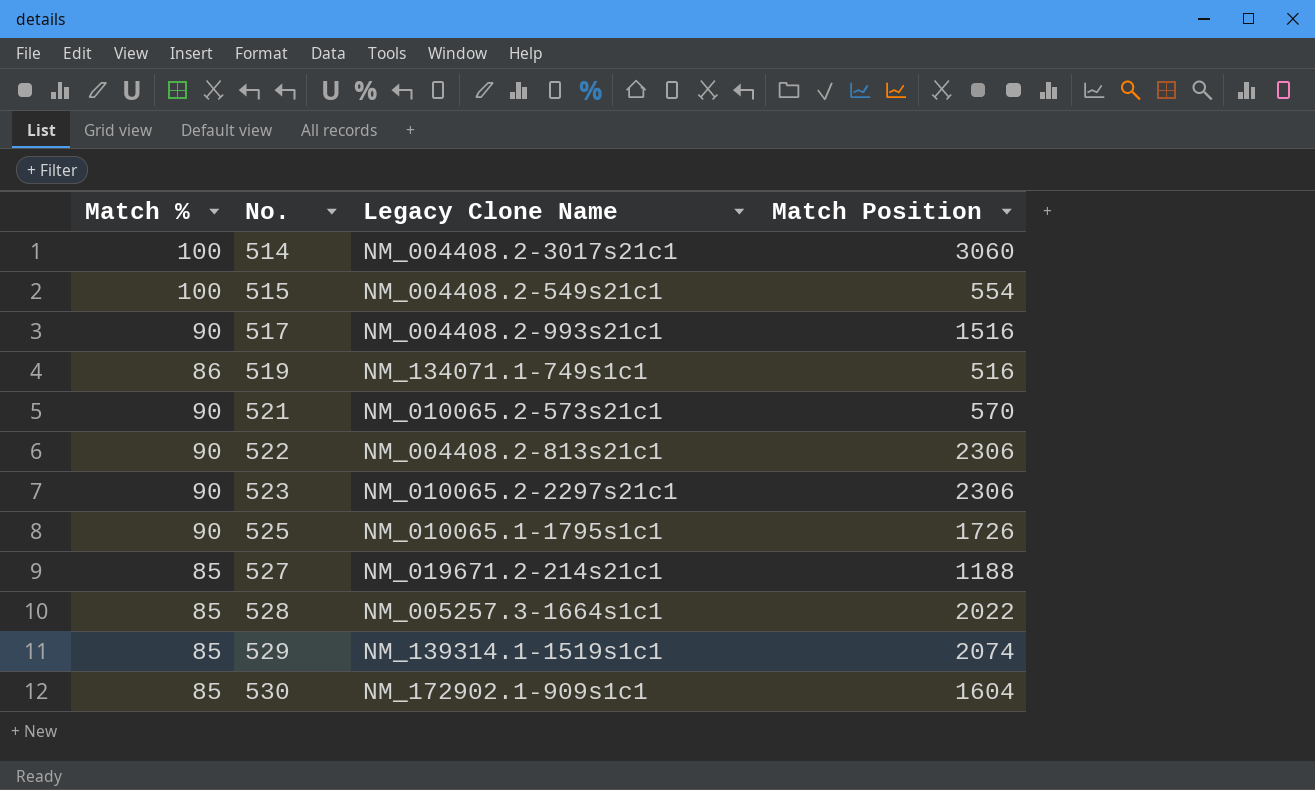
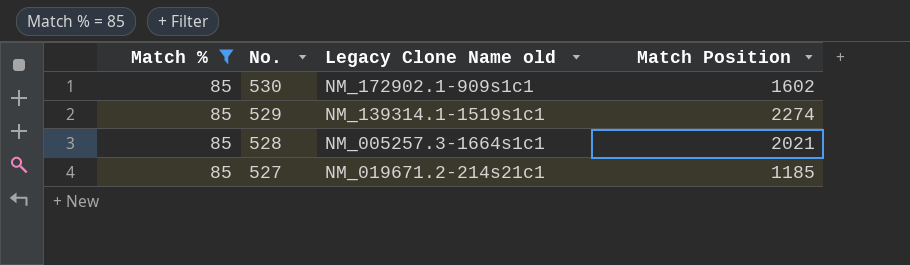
filter: none -> Match % = 85
row order: No. ascending -> No. descending
column name: Legacy Clone Name -> Legacy Clone Name old
530 | Match Position: 1604 -> 1602
529 | Match Position: 2074 -> 2274
528 | Match Position: 2022 -> 2021
527 | Match Position: 1188 -> 1185

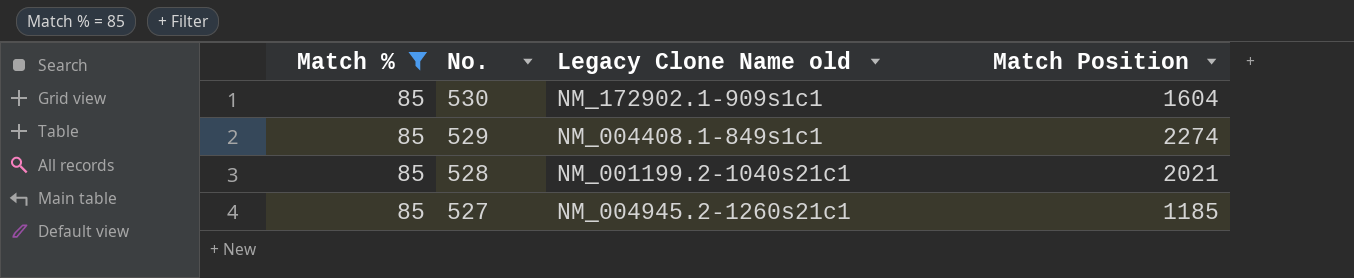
530 | Match Position: 1602 -> 1604
529 | Legacy Clone Name old: NM_139314.1-1519s1c1 -> NM_004408.1-849s1c1
528 | Legacy Clone Name old: NM_005257.3-1664s1c1 -> NM_001199.2-1040s21c1
527 | Legacy Clone Name old: NM_019671.2-214s21c1 -> NM_004945.2-1260s21c1

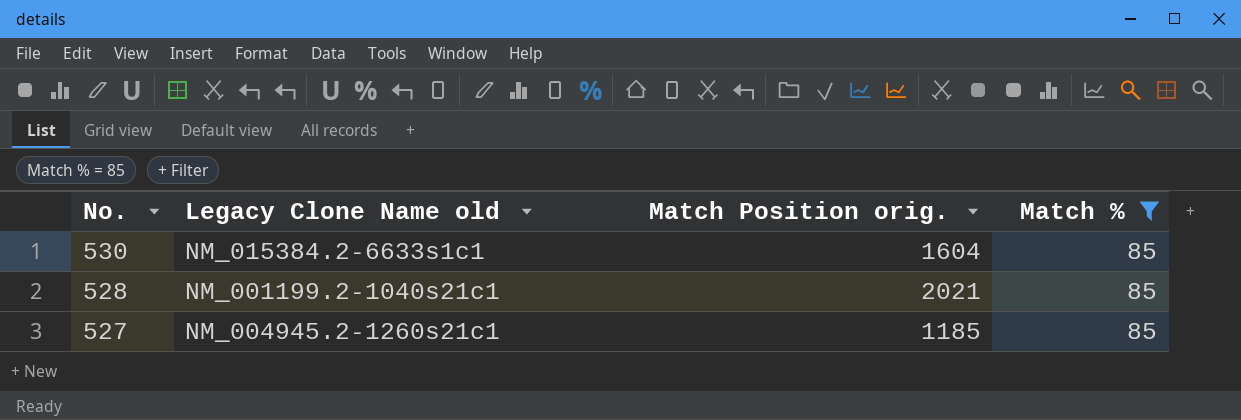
column name: Match Position -> Match Position orig.
column Match % | position: 1 -> 4
row 529: 85 | NM_004408.1-849s1c1 | 2274 -> none
530 | Legacy Clone Name old: NM_172902.1-909s1c1 -> NM_015384.2-6633s1c1

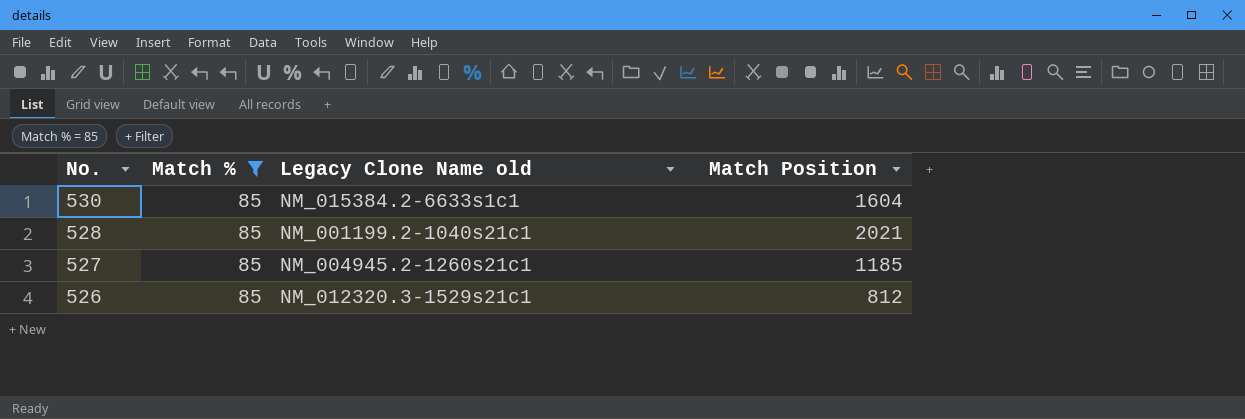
column Match % | position: 4 -> 2
column name: Match Position orig. -> Match Position
row 526: none -> 85 | NM_012320.3-1529s21c1 | 812

